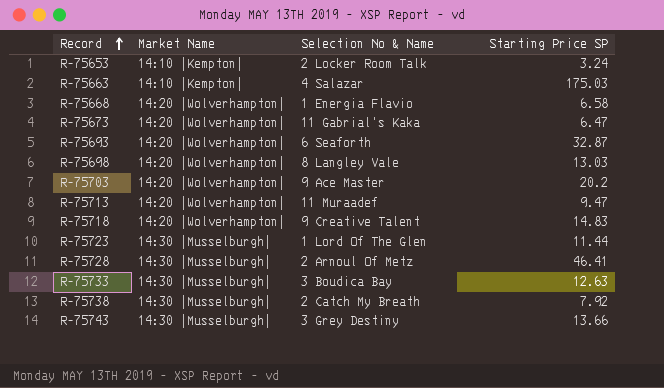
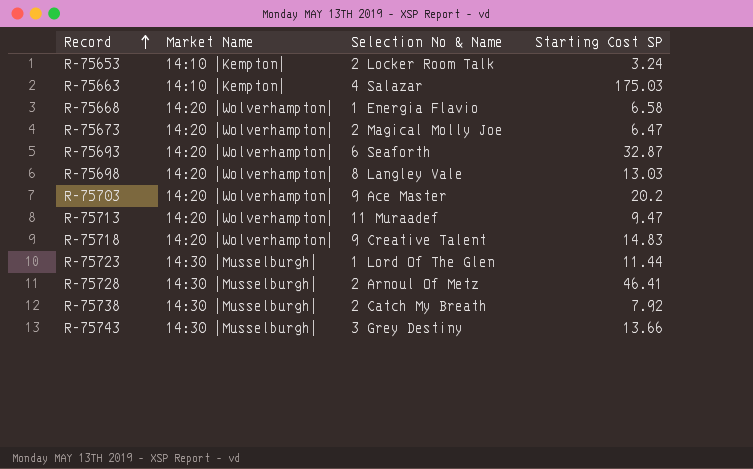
column name: Starting Price SP -> Starting Cost SP
row R-75733: 14:30 |Musselburgh| | 3 Boudica Bay | 12.63 -> none
R-75673 | Selection No & Name: 11 Gabrial's Kaka -> 2 Magical Molly Joe

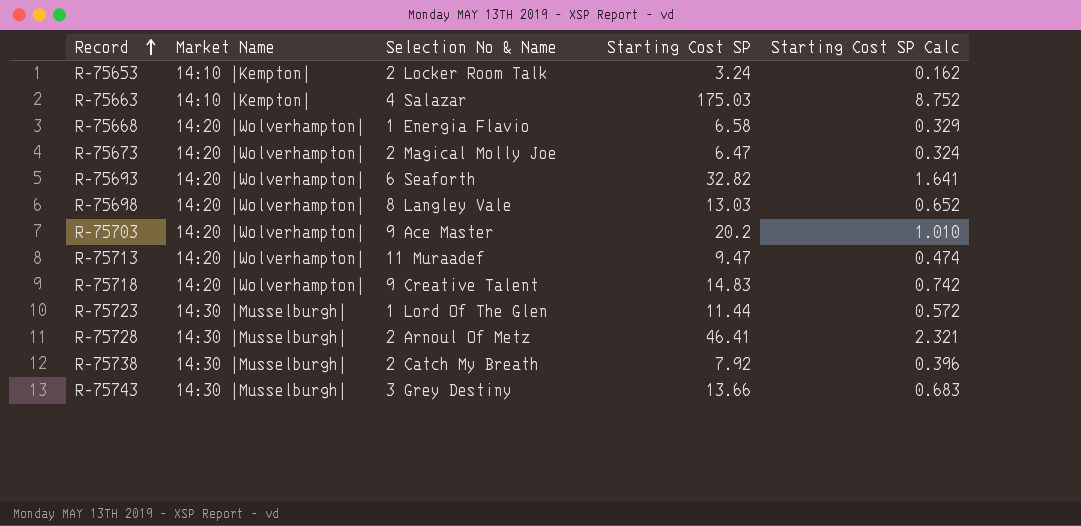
column Starting Cost SP Calc | formula: none -> [Starting Cost SP] * 0.05
R-75693 | Starting Cost SP: 32.87 -> 32.82

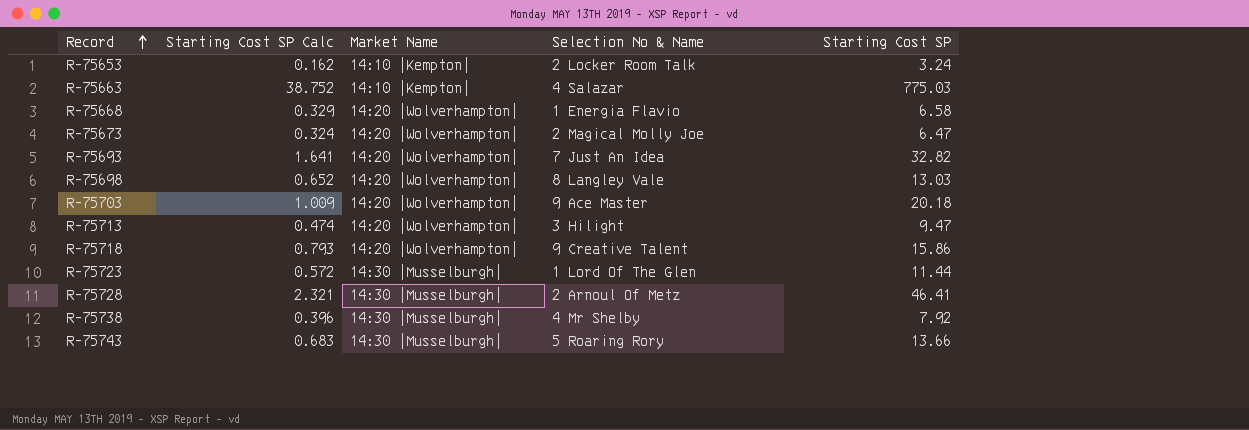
column Starting Cost SP Calc | position: 5 -> 2
R-75663 | Starting Cost SP Calc: 8.752 -> 38.752
R-75663 | Starting Cost SP: 175.03 -> 775.03
R-75693 | Selection No & Name: 6 Seaforth -> 7 Just An Idea
R-75703 | Starting Cost SP Calc: 1.010 -> 1.009
R-75703 | Starting Cost SP: 20.2 -> 20.18
R-75713 | Selection No & Name: 11 Muraadef -> 3 Hilight
R-75718 | Starting Cost SP Calc: 0.742 -> 0.793
R-75718 | Starting Cost SP: 14.83 -> 15.86
R-75738 | Selection No & Name: 2 Catch My Breath -> 4 Mr Shelby
R-75743 | Selection No & Name: 3 Grey Destiny -> 5 Roaring Rory

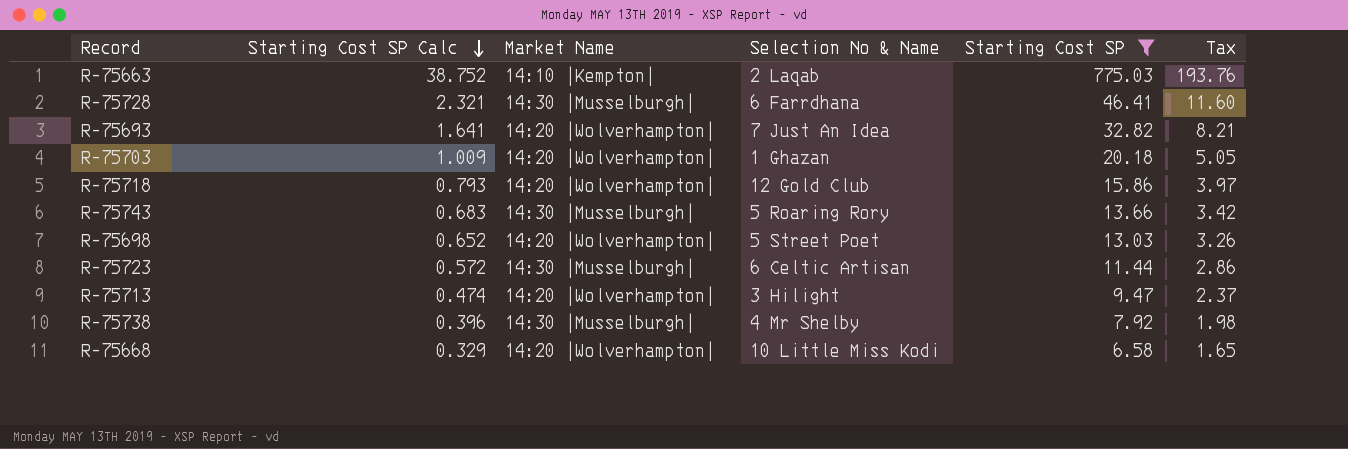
filter: none -> Starting Cost SP >= 6.58
row order: Record ascending -> Starting Cost SP Calc descending
column Tax | formula: none -> [Starting Cost SP] * 0.25
R-75663 | Selection No & Name: 4 Salazar -> 2 Laqab
R-75728 | Selection No & Name: 2 Arnoul Of Metz -> 6 Farrdhana
R-75703 | Selection No & Name: 9 Ace Master -> 1 Ghazan
R-75718 | Selection No & Name: 9 Creative Talent -> 12 Gold Club
R-75698 | Selection No & Name: 8 Langley Vale -> 5 Street Poet
R-75723 | Selection No & Name: 1 Lord Of The Glen -> 6 Celtic Artisan
R-75668 | Selection No & Name: 1 Energia Flavio -> 10 Little Miss Kodi

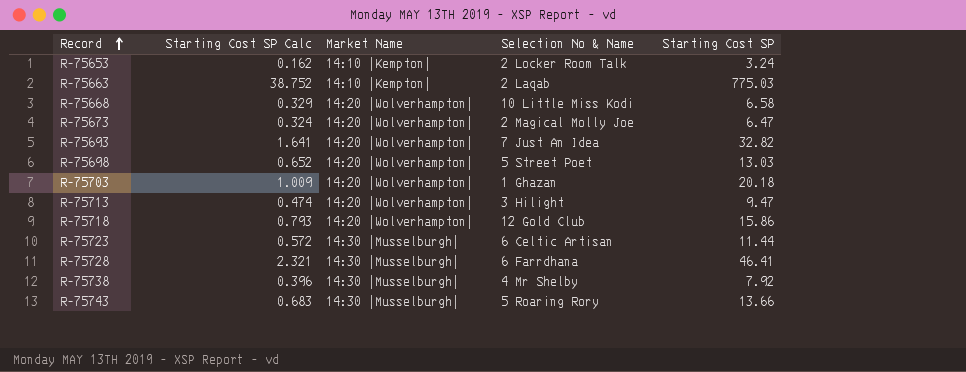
filter: Starting Cost SP >= 6.58 -> none
row order: Starting Cost SP Calc descending -> Record ascending
column Tax | formula: [Starting Cost SP] * 0.25 -> none

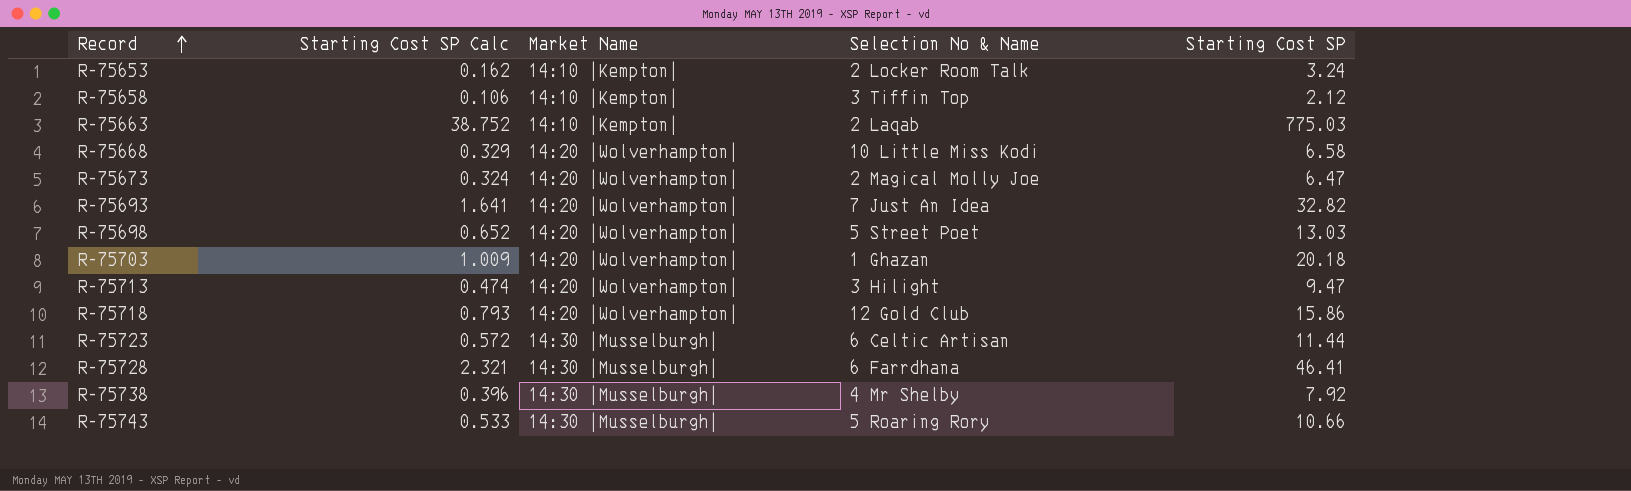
row R-75658: none -> 0.106 | 14:10 |Kempton| | 3 Tiffin Top | 2.12
R-75743 | Starting Cost SP Calc: 0.683 -> 0.533
R-75743 | Starting Cost SP: 13.66 -> 10.66

